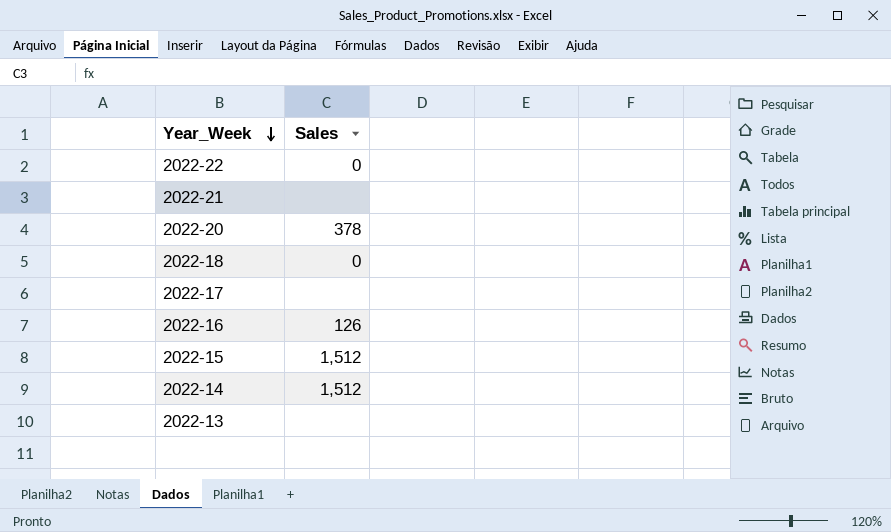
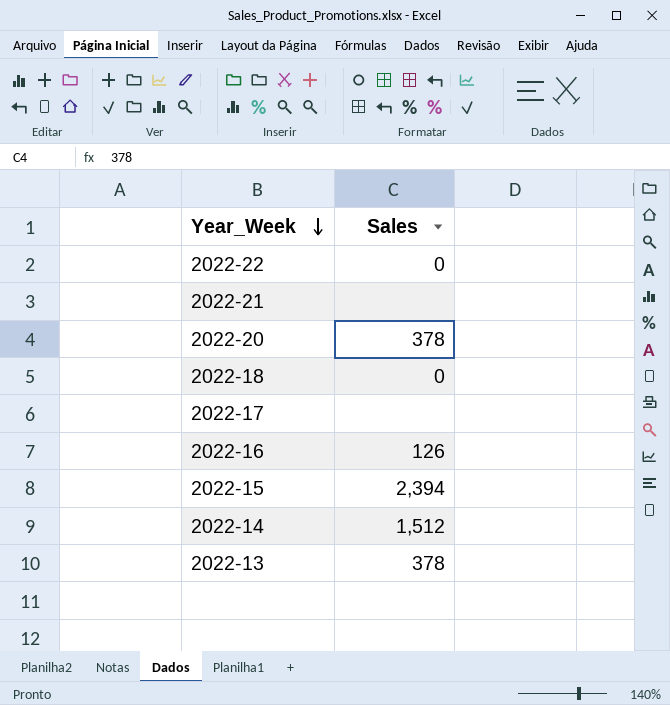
2022-15 | Sales: 1,512 -> 2,394
2022-13 | Sales: none -> 378

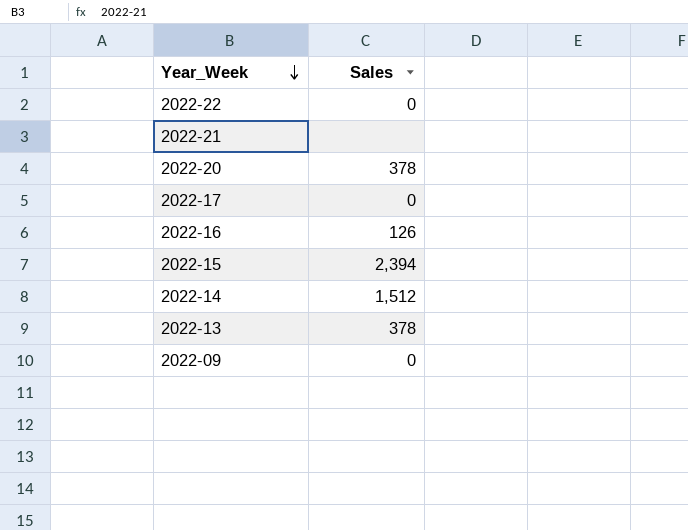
row 2022-18: 0 -> none
2022-17 | Sales: none -> 0
row 2022-09: none -> 0

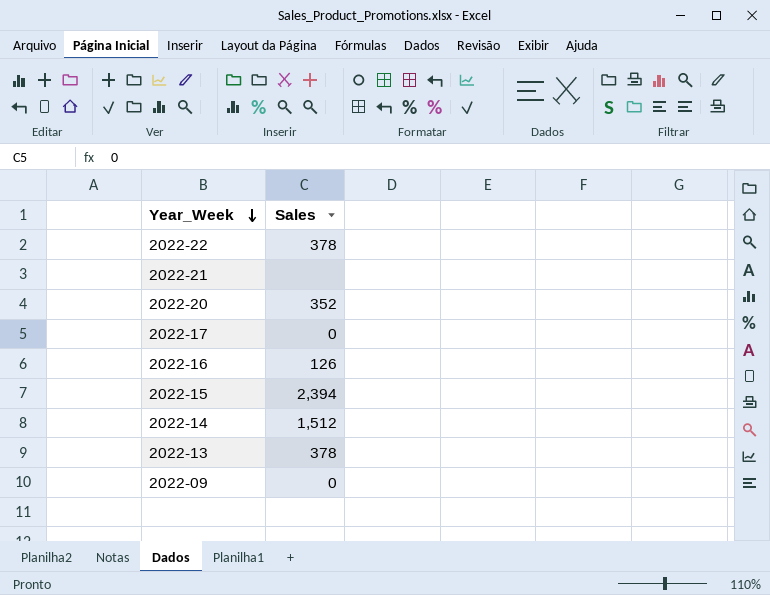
2022-22 | Sales: 0 -> 378
2022-20 | Sales: 378 -> 352

